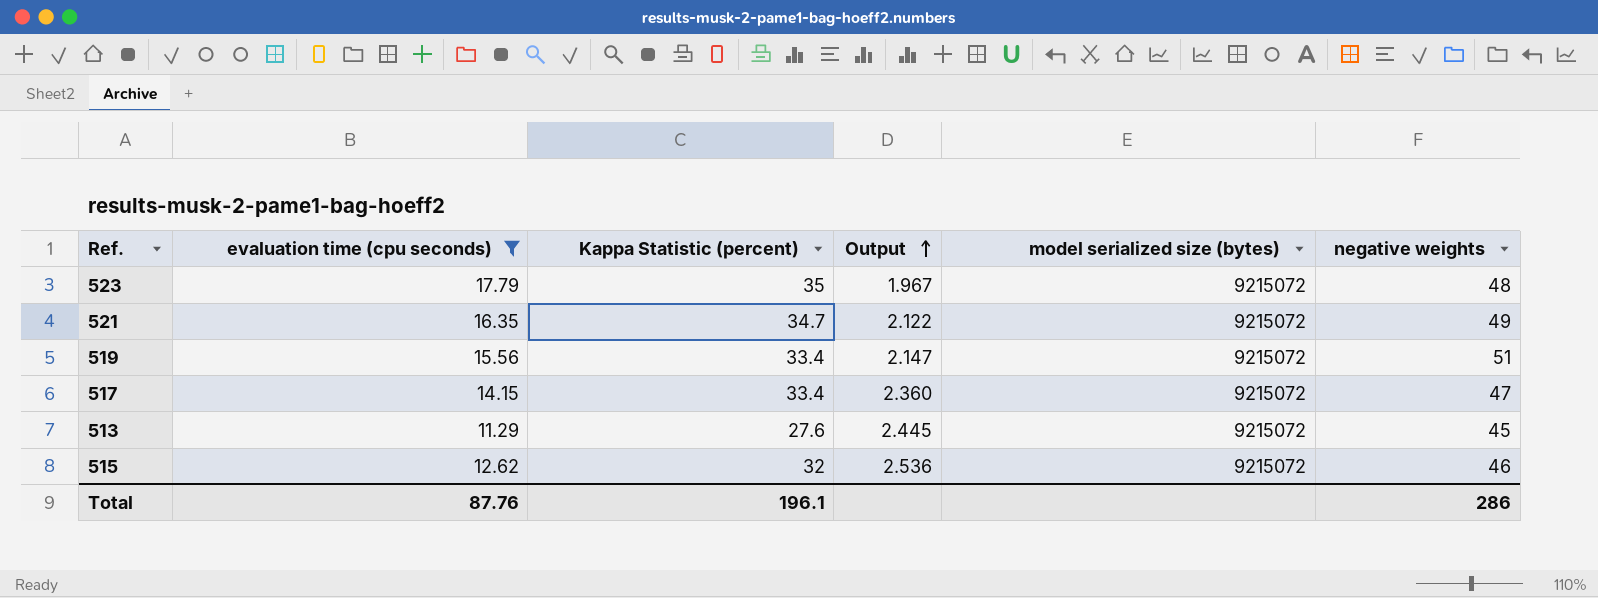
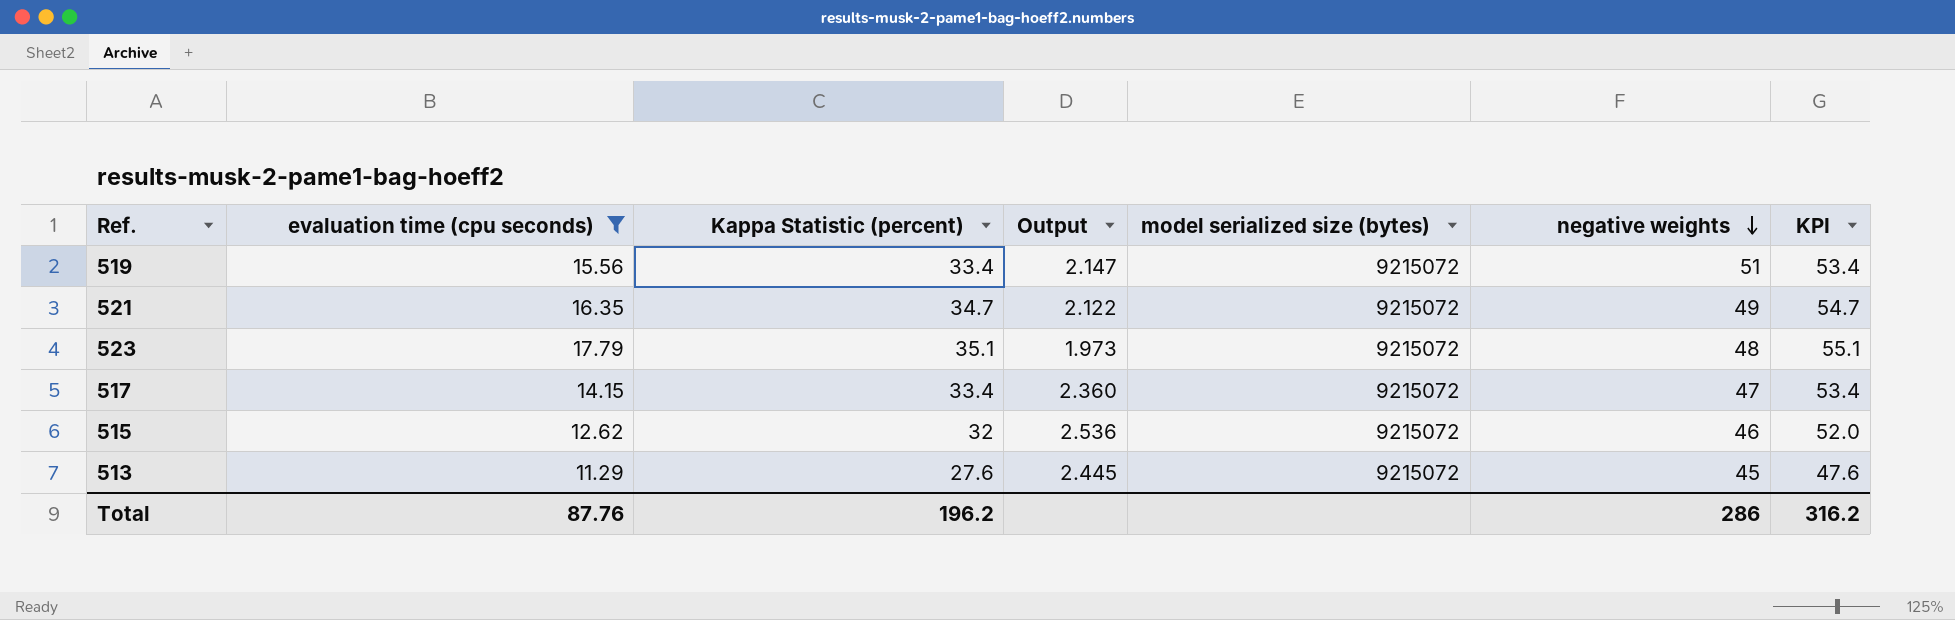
row order: Output ascending -> negative weights descending
column KPI | formula: none -> [Kappa Statistic (percent)] + 20
523 | Kappa Statistic (percent): 35 -> 35.1
523 | Output: 1.967 -> 1.973
Total | Kappa Statistic (percent): 196.1 -> 196.2

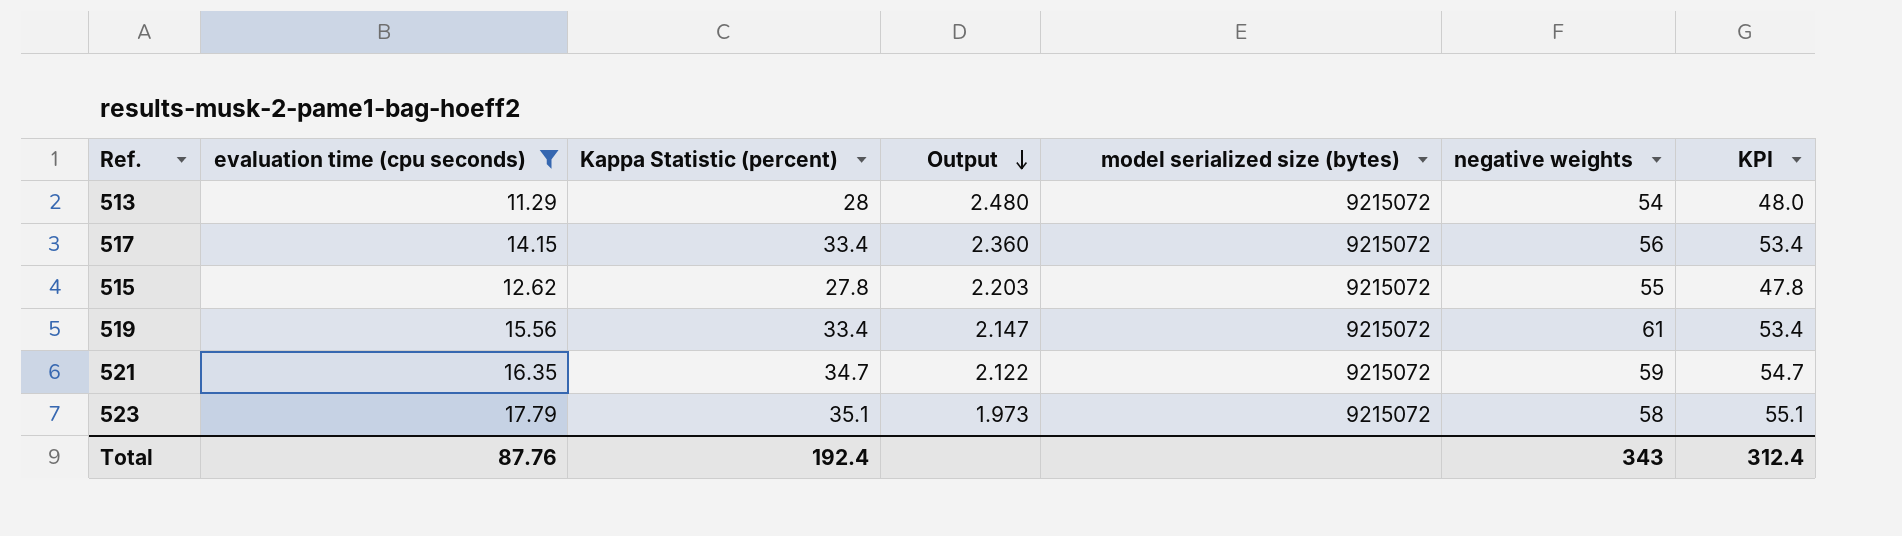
row order: negative weights descending -> Output descending
513 | Kappa Statistic (percent): 27.6 -> 28
513 | Output: 2.445 -> 2.480
513 | negative weights: 45 -> 54
513 | KPI: 47.6 -> 48.0
517 | negative weights: 47 -> 56
515 | Kappa Statistic (percent): 32 -> 27.8
515 | Output: 2.536 -> 2.203
515 | negative weights: 46 -> 55
515 | KPI: 52.0 -> 47.8
519 | negative weights: 51 -> 61
521 | negative weights: 49 -> 59
523 | negative weights: 48 -> 58
Total | Kappa Statistic (percent): 196.2 -> 192.4
Total | negative weights: 286 -> 343
Total | KPI: 316.2 -> 312.4

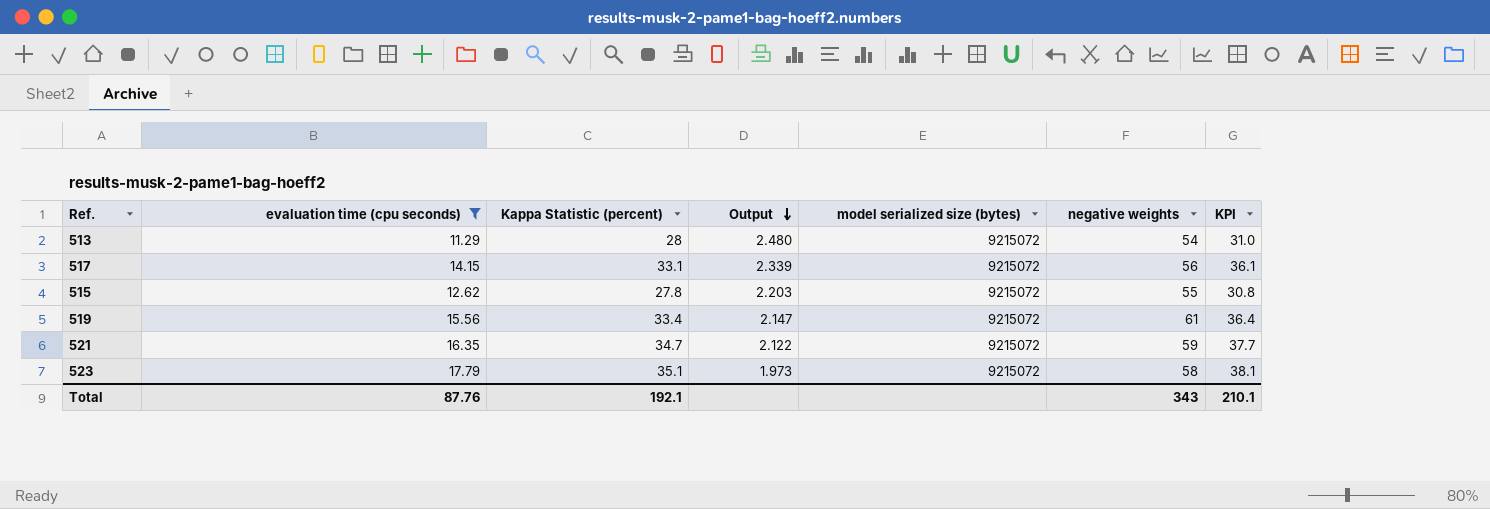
column KPI | formula: [Kappa Statistic (percent)] + 20 -> [Kappa Statistic (percent)] + 3
517 | Kappa Statistic (percent): 33.4 -> 33.1
517 | Output: 2.360 -> 2.339
Total | Kappa Statistic (percent): 192.4 -> 192.1
Total | KPI: 312.4 -> 210.1

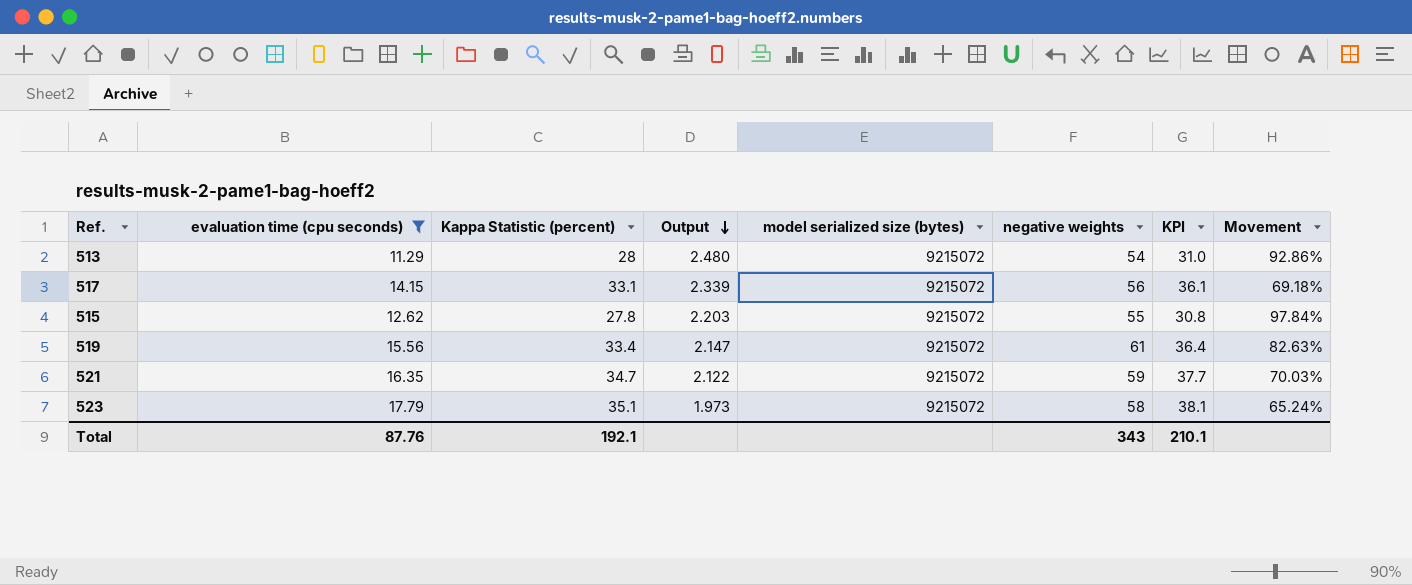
column Movement | formula: none -> ([negative weights] - [Kappa Statistic (percent)]) / [Kappa Statistic (percent)]

